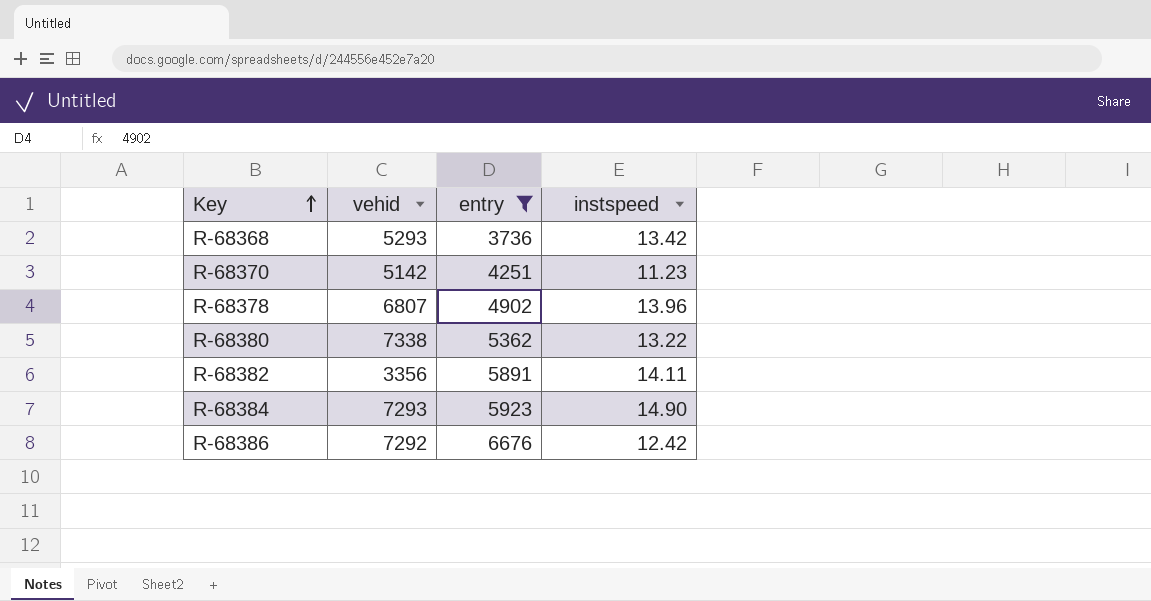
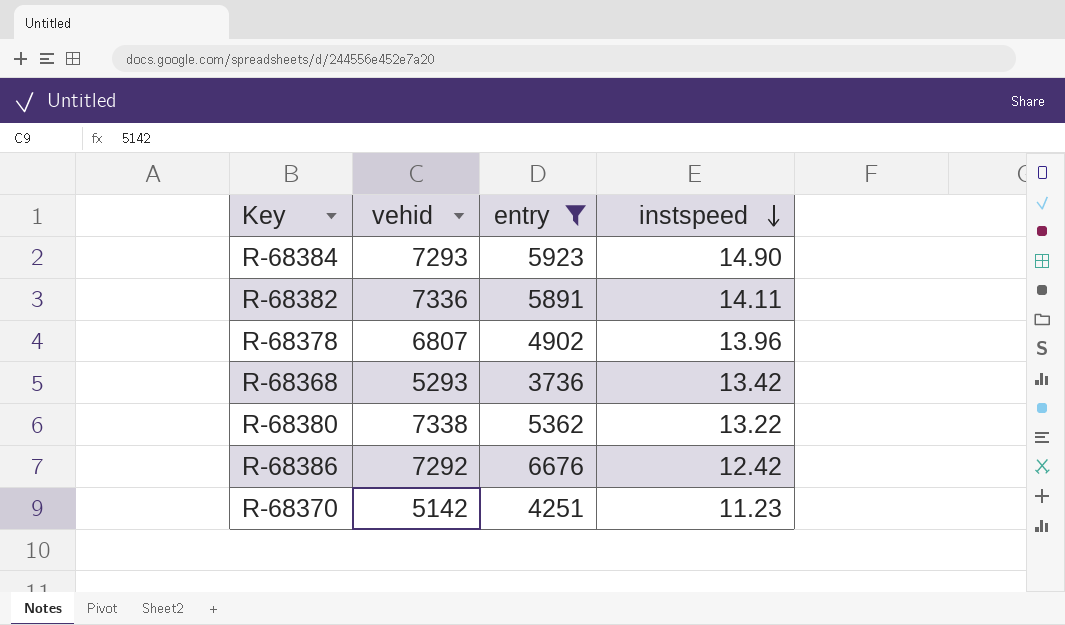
row order: Key ascending -> instspeed descending
R-68382 | vehid: 3356 -> 7336

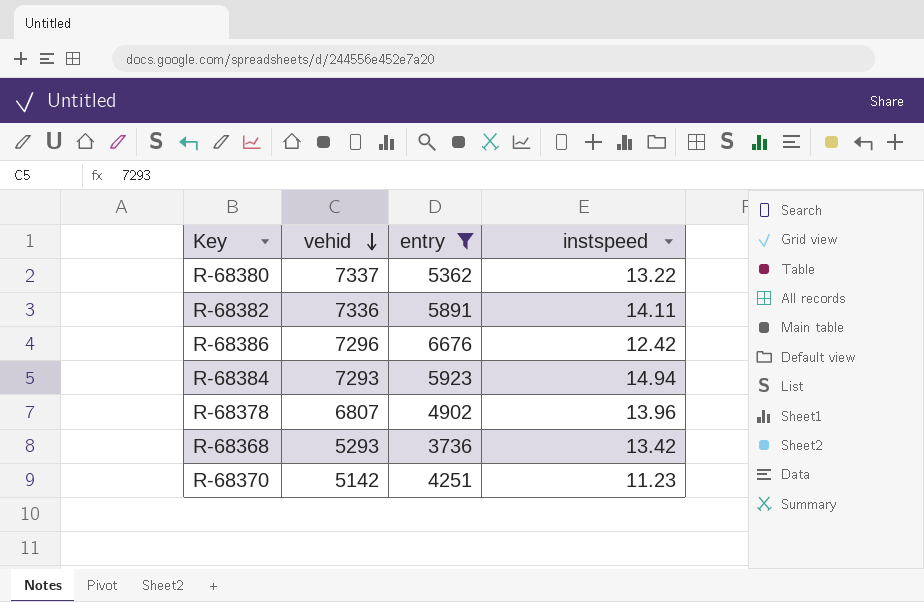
row order: instspeed descending -> vehid descending
R-68380 | vehid: 7338 -> 7337
R-68386 | vehid: 7292 -> 7296
R-68384 | instspeed: 14.90 -> 14.94

